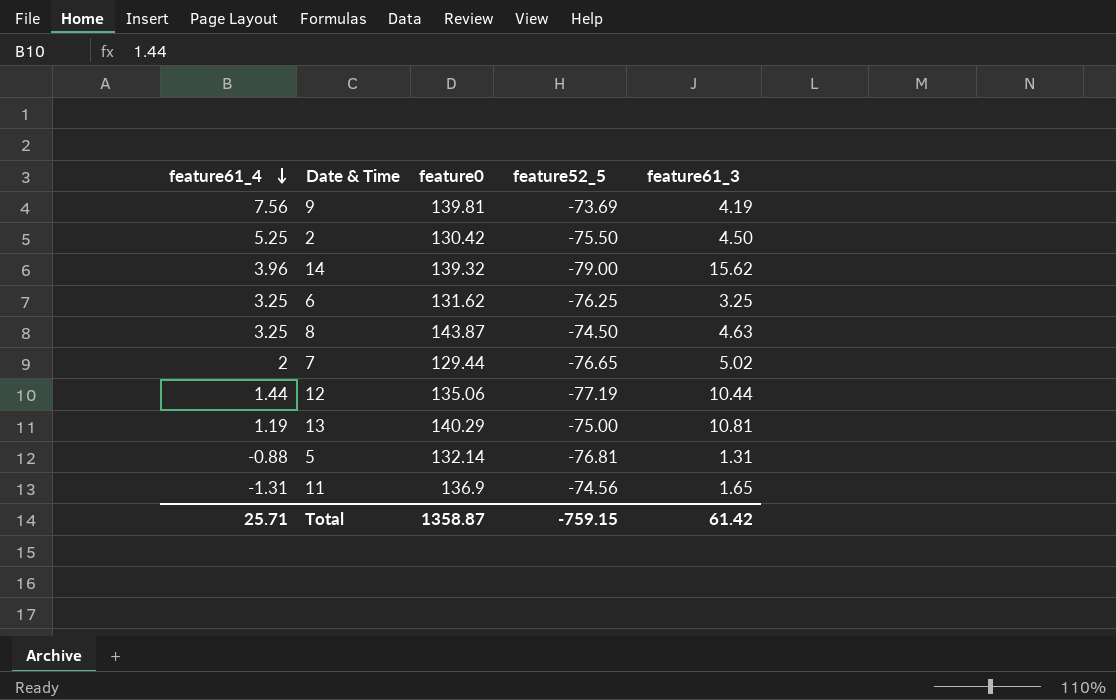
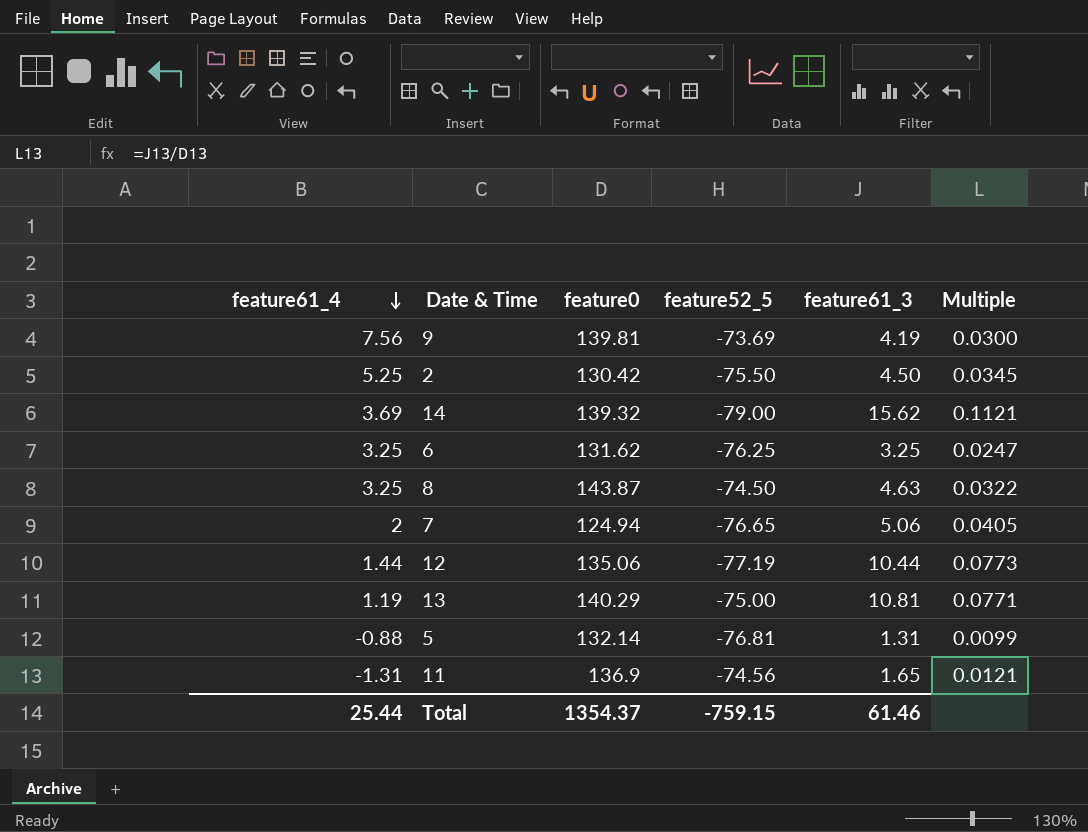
column Multiple | formula: none -> [feature61_3] / [feature0]
14 | feature61_4: 3.96 -> 3.69
7 | feature0: 129.44 -> 124.94
7 | feature61_3: 5.02 -> 5.06
Total | feature61_4: 25.71 -> 25.44
Total | feature0: 1358.87 -> 1354.37
Total | feature61_3: 61.42 -> 61.46

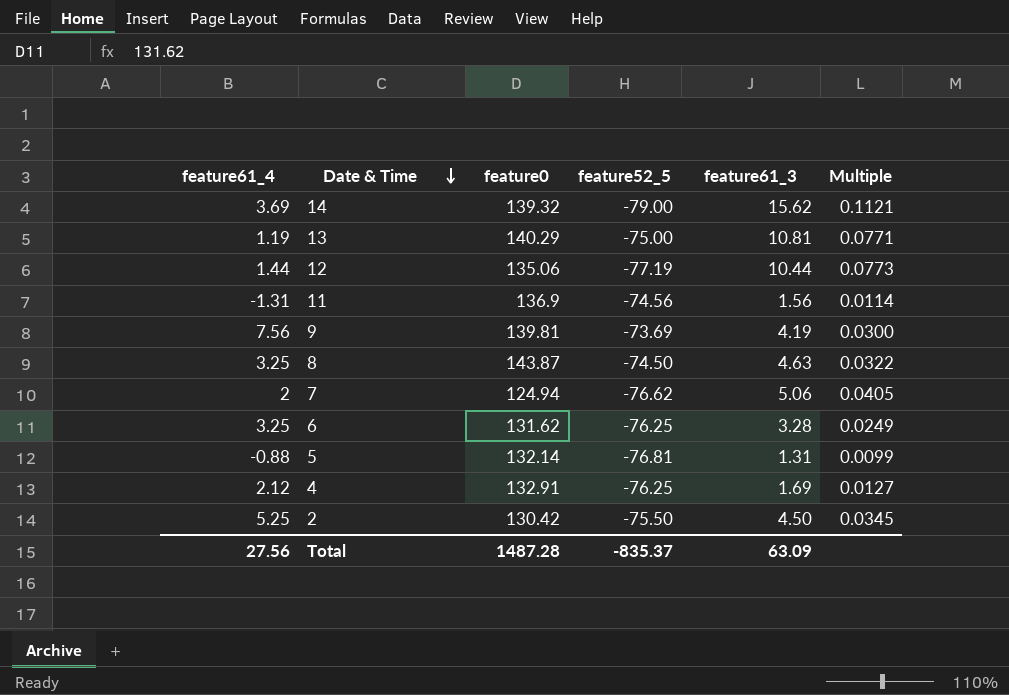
row order: feature61_4 descending -> Date & Time descending
11 | feature61_3: 1.65 -> 1.56
11 | Multiple: 0.0121 -> 0.0114
7 | feature52_5: -76.65 -> -76.62
6 | feature61_3: 3.25 -> 3.28
6 | Multiple: 0.0247 -> 0.0249
row 4: none -> 2.12 | 132.91 | -76.25 | 1.69 | 0.0127
Total | feature61_4: 25.44 -> 27.56
Total | feature0: 1354.37 -> 1487.28
Total | feature52_5: -759.15 -> -835.37
Total | feature61_3: 61.46 -> 63.09

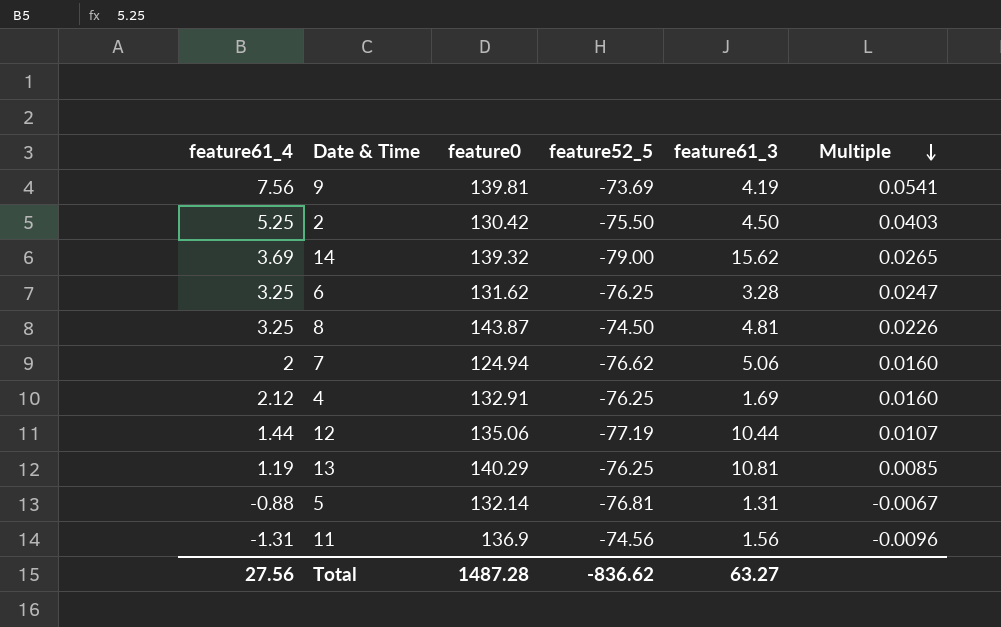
row order: Date & Time descending -> Multiple descending
column Multiple | formula: [feature61_3] / [feature0] -> [feature61_4] / [feature0]
8 | feature61_3: 4.63 -> 4.81
13 | feature52_5: -75.00 -> -76.25
Total | feature52_5: -835.37 -> -836.62
Total | feature61_3: 63.09 -> 63.27

